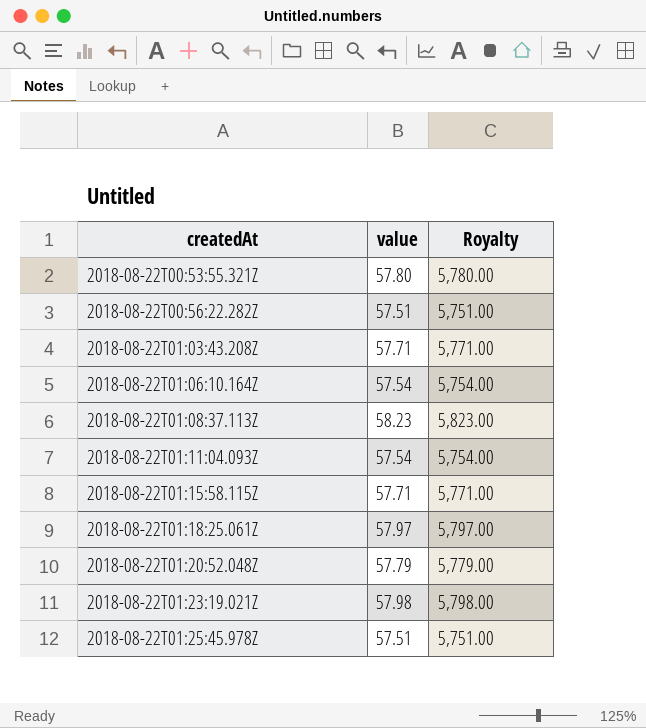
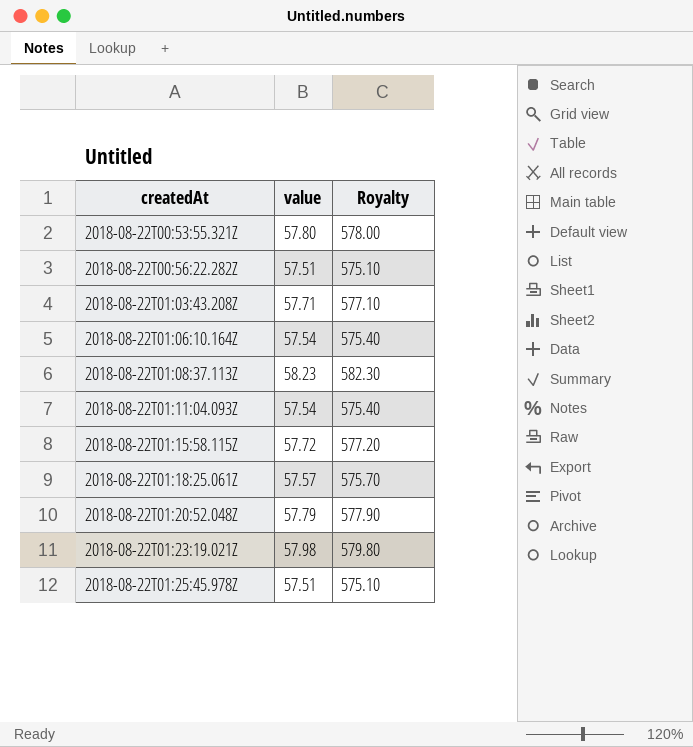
column Royalty | formula: [value] * 100 -> [value] * 10
2018-08-22T01:15:58.115Z | value: 57.71 -> 57.72
2018-08-22T01:18:25.061Z | value: 57.97 -> 57.57

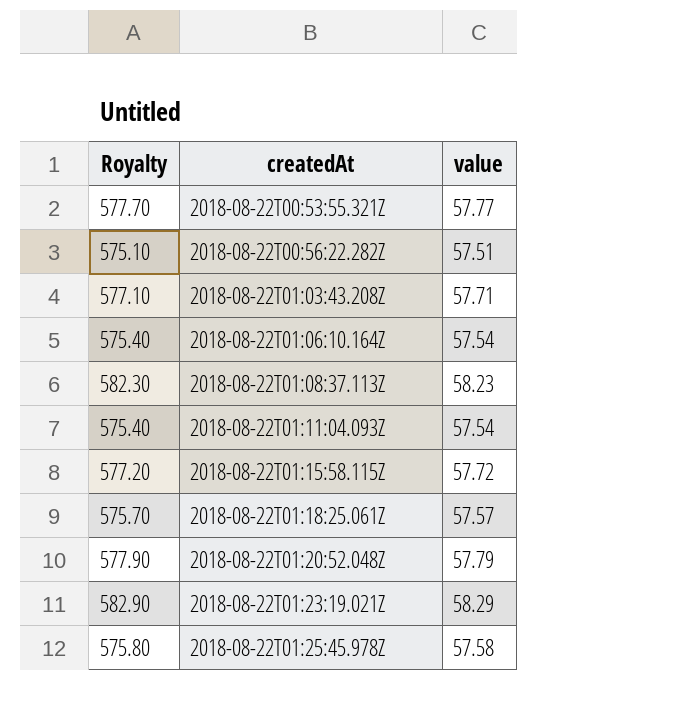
column Royalty | position: 3 -> 1
2018-08-22T00:53:55.321Z | Royalty: 578.00 -> 577.70
2018-08-22T00:53:55.321Z | value: 57.80 -> 57.77
2018-08-22T01:23:19.021Z | Royalty: 579.80 -> 582.90
2018-08-22T01:23:19.021Z | value: 57.98 -> 58.29
2018-08-22T01:25:45.978Z | Royalty: 575.10 -> 575.80
2018-08-22T01:25:45.978Z | value: 57.51 -> 57.58

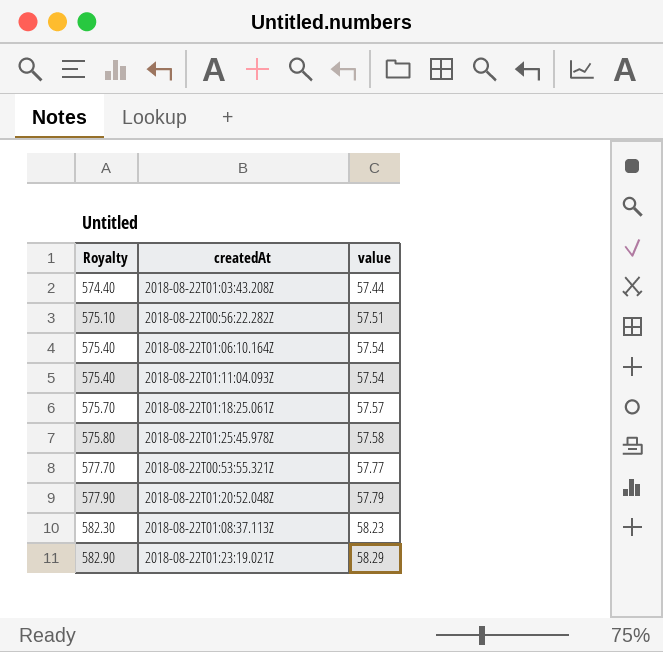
row order: createdAt ascending -> Royalty ascending
row 2018-08-22T01:15:58.115Z: 577.20 | 57.72 -> none
2018-08-22T01:03:43.208Z | Royalty: 577.10 -> 574.40
2018-08-22T01:03:43.208Z | value: 57.71 -> 57.44

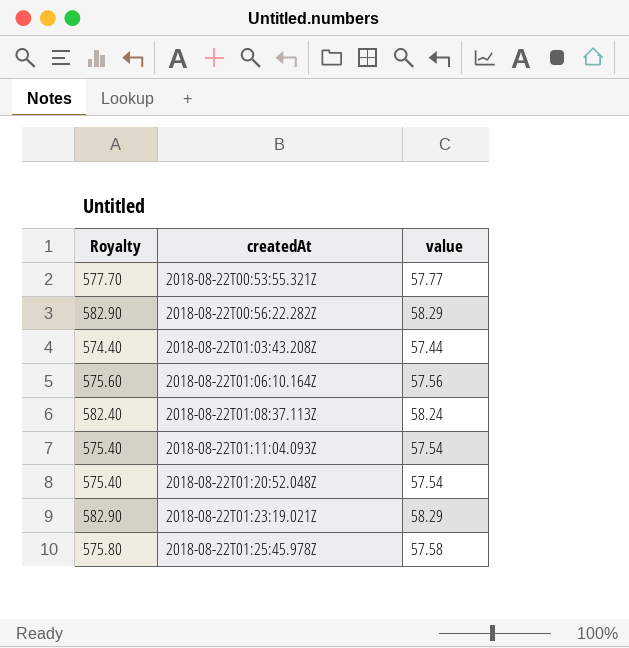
row order: Royalty ascending -> createdAt ascending
row 2018-08-22T01:18:25.061Z: 575.70 | 57.57 -> none
2018-08-22T00:56:22.282Z | Royalty: 575.10 -> 582.90
2018-08-22T00:56:22.282Z | value: 57.51 -> 58.29
2018-08-22T01:06:10.164Z | Royalty: 575.40 -> 575.60
2018-08-22T01:06:10.164Z | value: 57.54 -> 57.56
2018-08-22T01:08:37.113Z | Royalty: 582.30 -> 582.40
2018-08-22T01:08:37.113Z | value: 58.23 -> 58.24
2018-08-22T01:20:52.048Z | Royalty: 577.90 -> 575.40
2018-08-22T01:20:52.048Z | value: 57.79 -> 57.54

